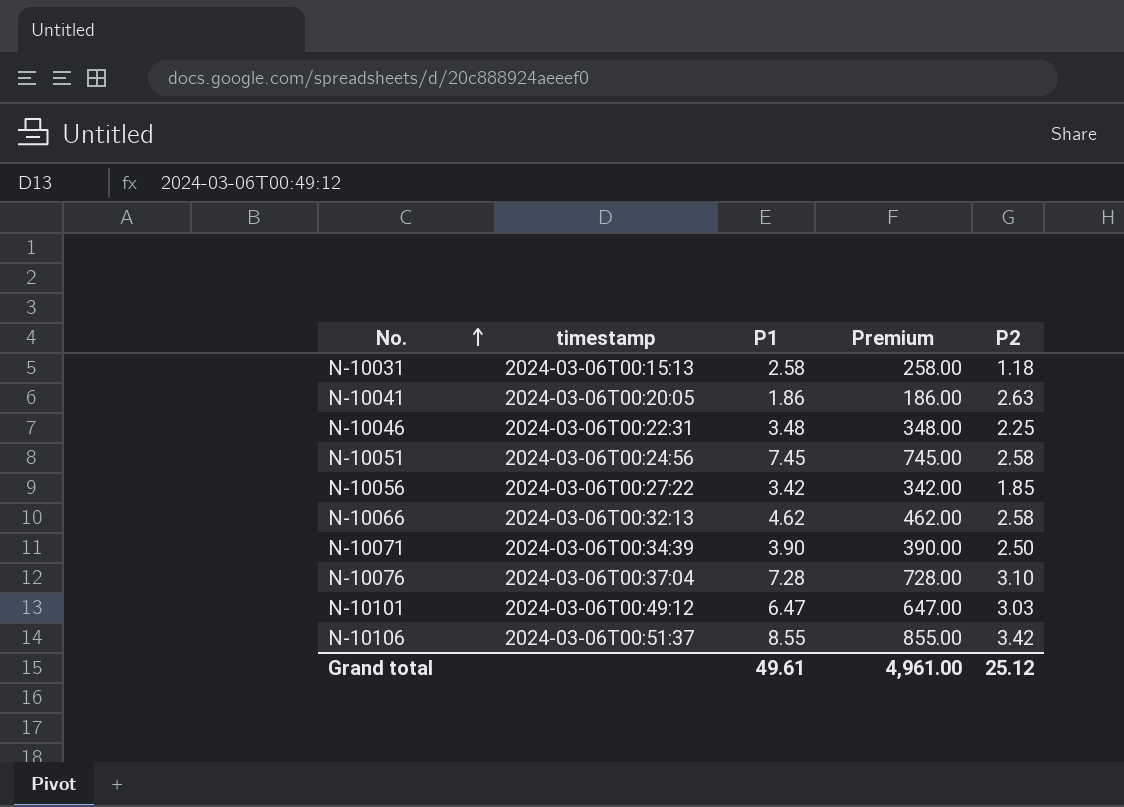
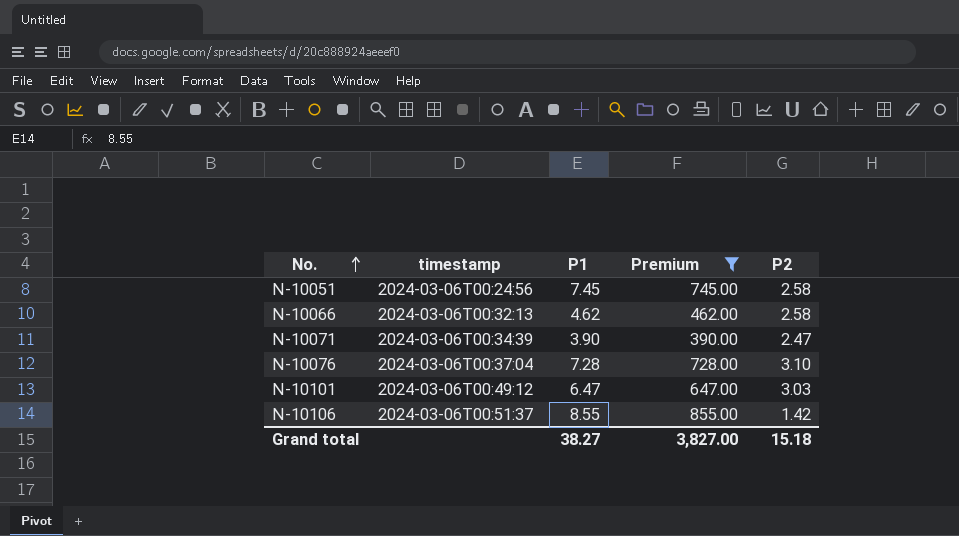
filter: none -> Premium >= 390.00
N-10071 | P2: 2.50 -> 2.47
N-10106 | P2: 3.42 -> 1.42
Grand total | P1: 49.61 -> 38.27
Grand total | Premium: 4,961.00 -> 3,827.00
Grand total | P2: 25.12 -> 15.18

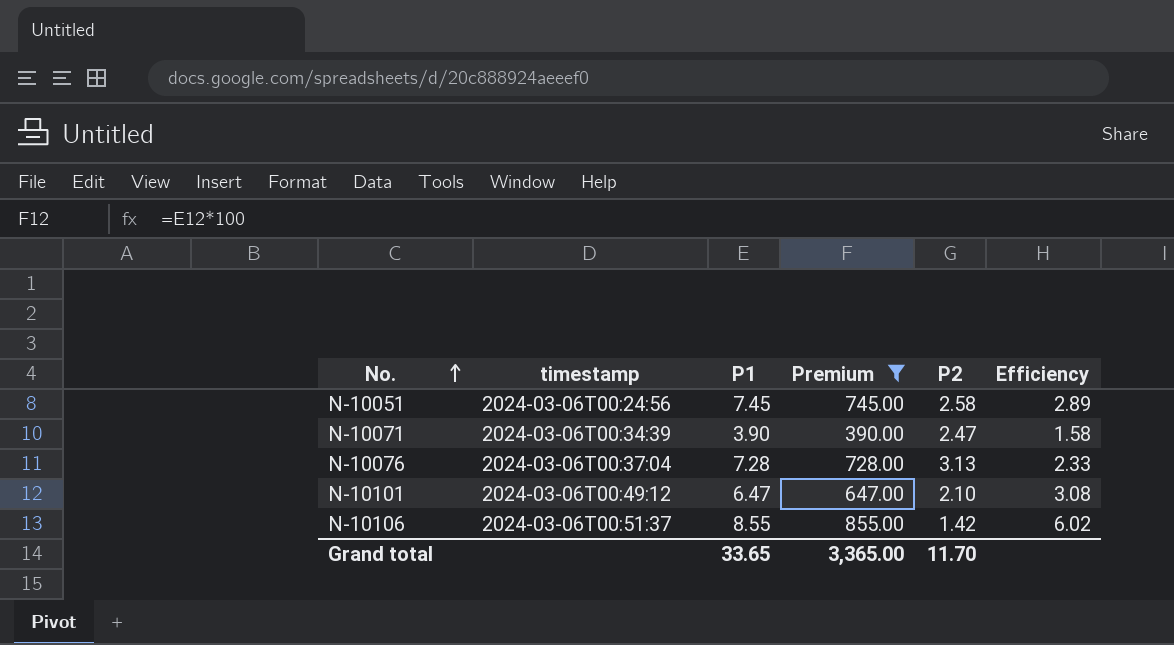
column Efficiency | formula: none -> [P1] / [P2]
row N-10066: 2024-03-06T00:32:13 | 4.62 | 462.00 | 2.58 -> none
N-10076 | P2: 3.10 -> 3.13
N-10101 | P2: 3.03 -> 2.10
Grand total | P1: 38.27 -> 33.65
Grand total | Premium: 3,827.00 -> 3,365.00
Grand total | P2: 15.18 -> 11.70

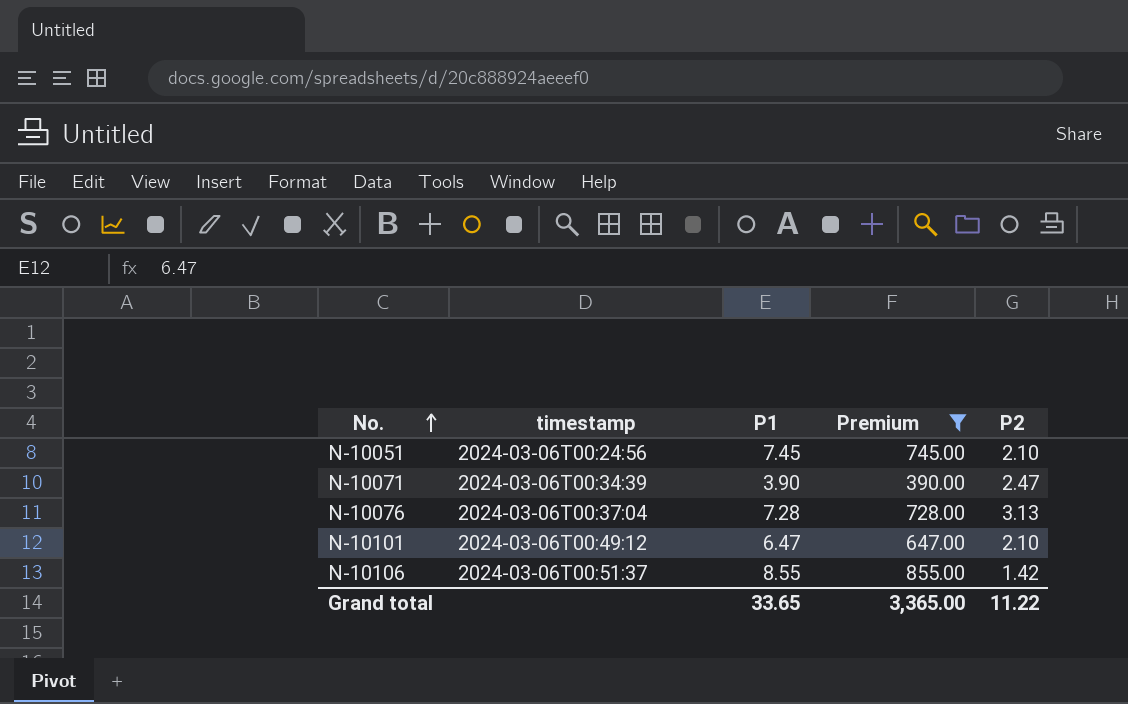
column Efficiency | formula: [P1] / [P2] -> none
N-10051 | P2: 2.58 -> 2.10
Grand total | P2: 11.70 -> 11.22

